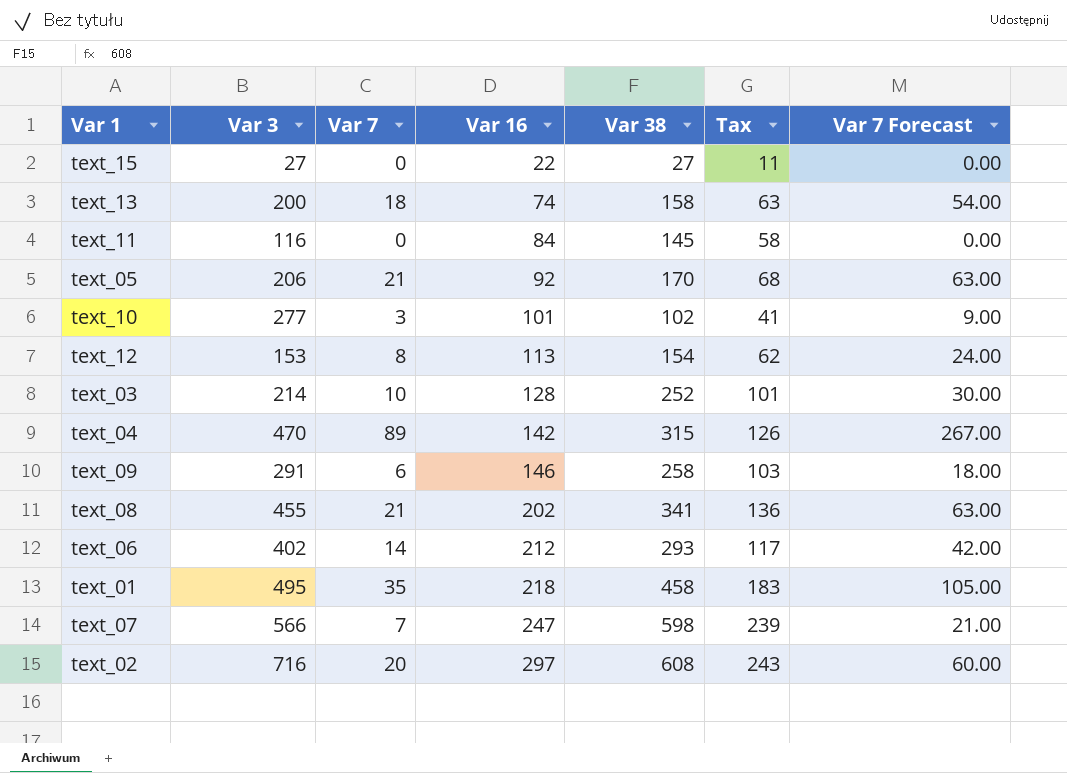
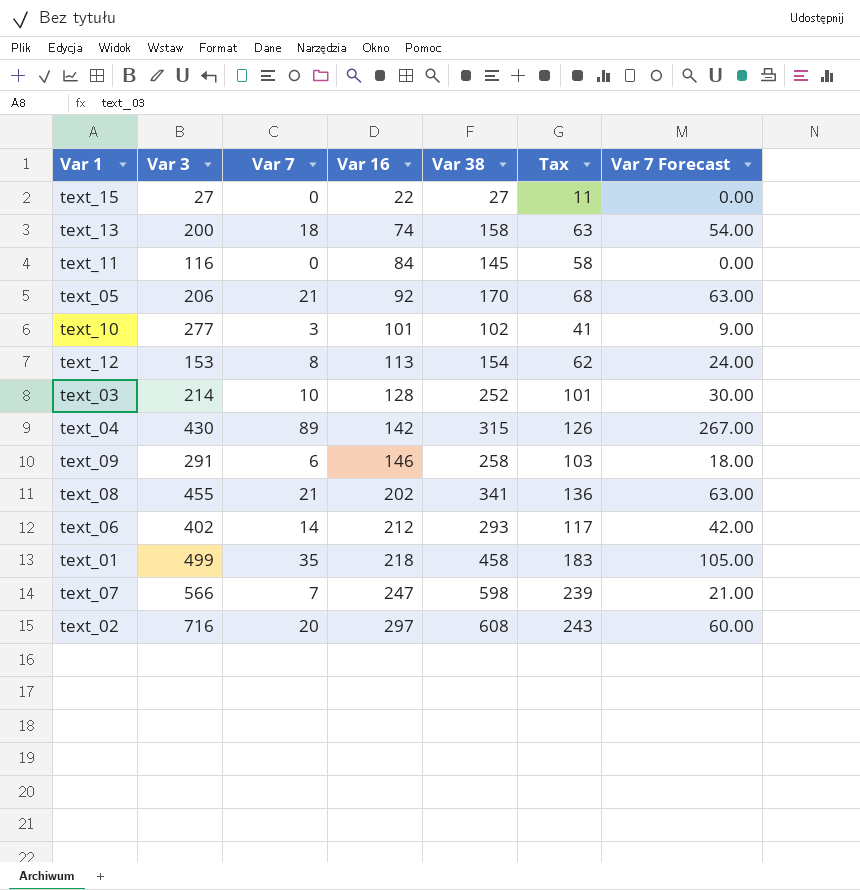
text_04 | Var 3: 470 -> 430
text_01 | Var 3: 495 -> 499

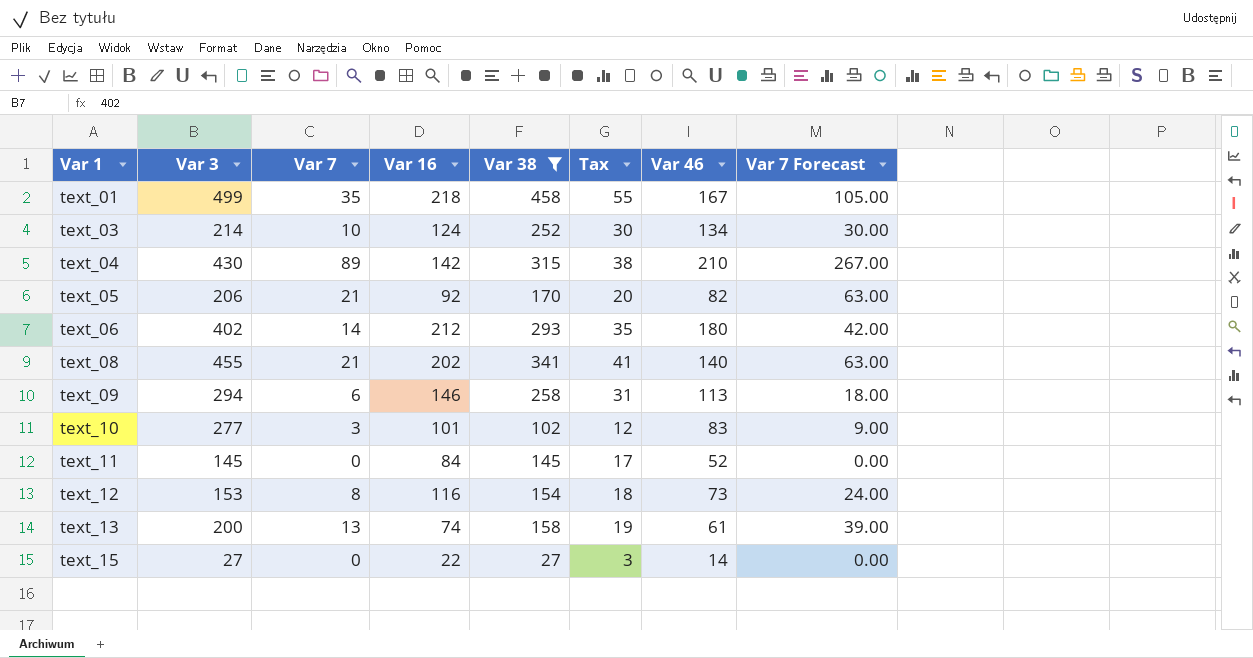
filter: none -> Var 38 <= 458
row order: Var 16 ascending -> Var 1 ascending
column Tax | formula: [Var 38] * 0.4 -> [Var 38] * 0.12
column Var 46 | position: none -> 7
text_03 | Var 16: 128 -> 124
text_09 | Var 3: 291 -> 294
text_11 | Var 3: 116 -> 145
text_12 | Var 16: 113 -> 116
text_13 | Var 7: 18 -> 13
text_13 | Var 7 Forecast: 54.00 -> 39.00

